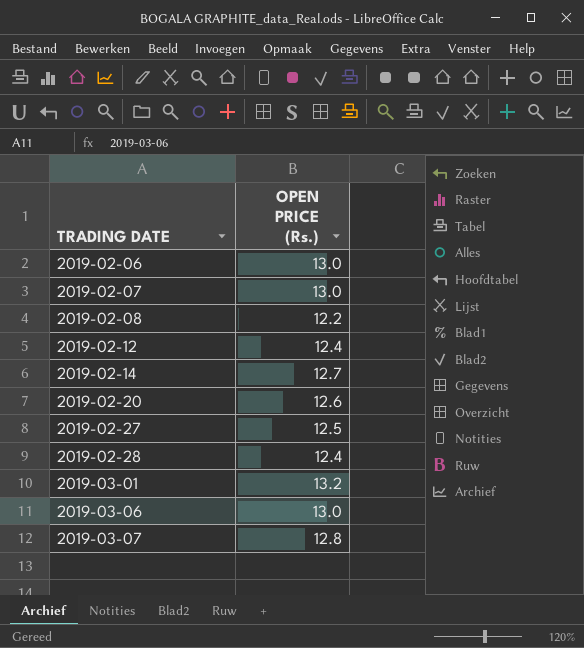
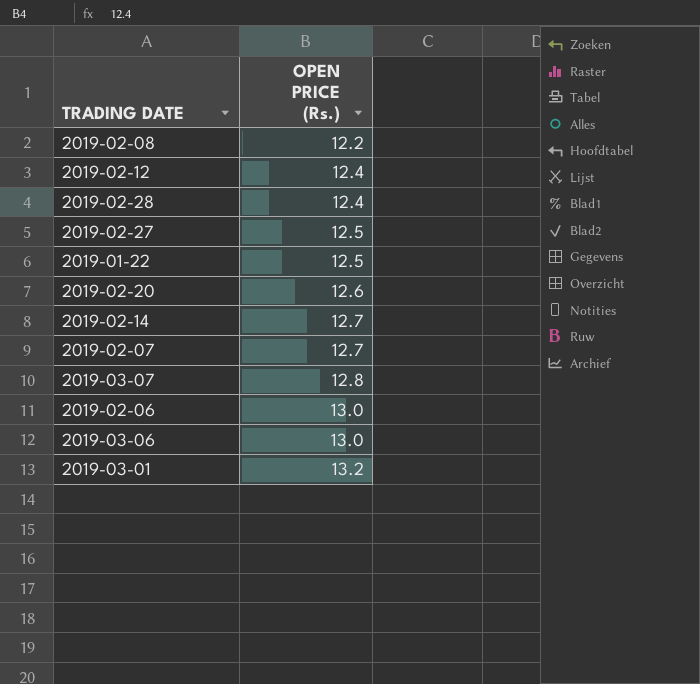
row order: TRADING DATE ascending -> OPEN PRICE (Rs.) ascending
row 2019-01-22: none -> 12.5
2019-02-07 | OPEN PRICE (Rs.): 13.0 -> 12.7

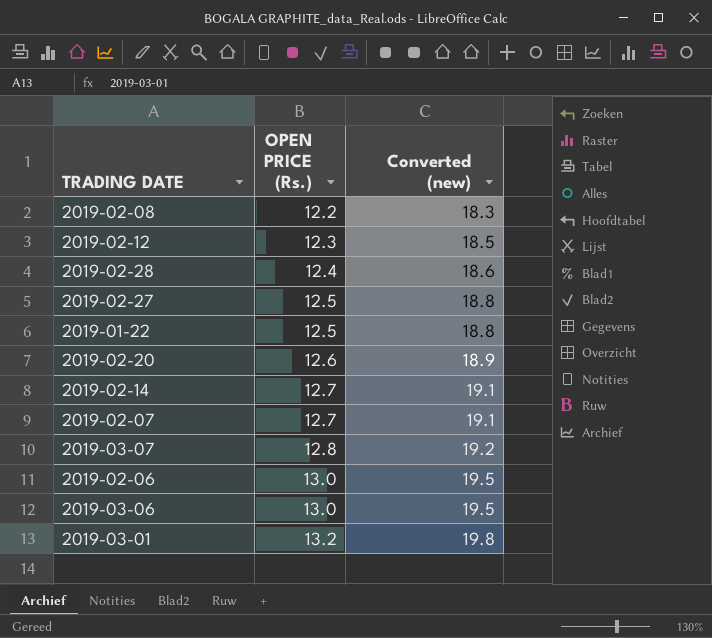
column Converted (new) | formula: none -> [OPEN PRICE (Rs.)] * 1.5
2019-02-12 | OPEN PRICE (Rs.): 12.4 -> 12.3

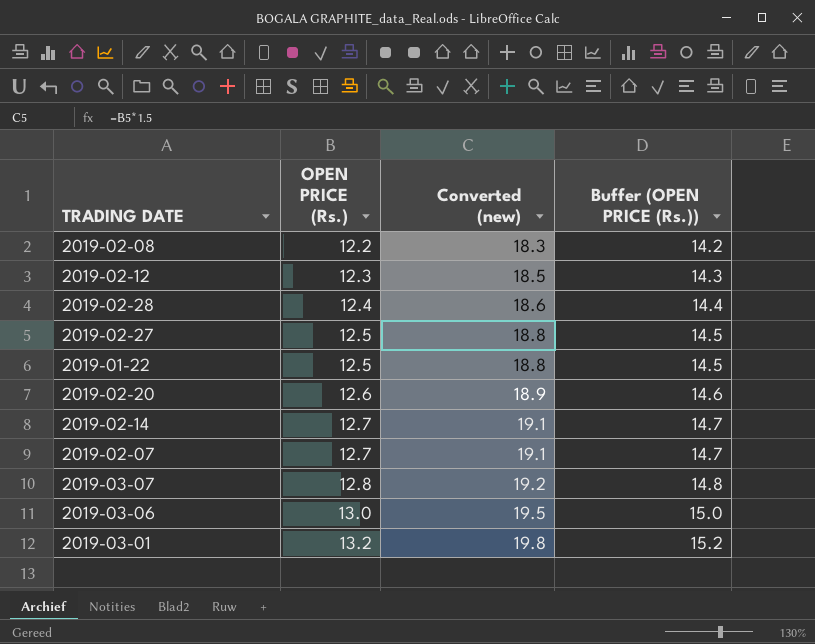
column Buffer (OPEN PRICE (Rs.)) | formula: none -> [OPEN PRICE (Rs.)] + 2
row 2019-02-06: 13.0 | 19.5 -> none

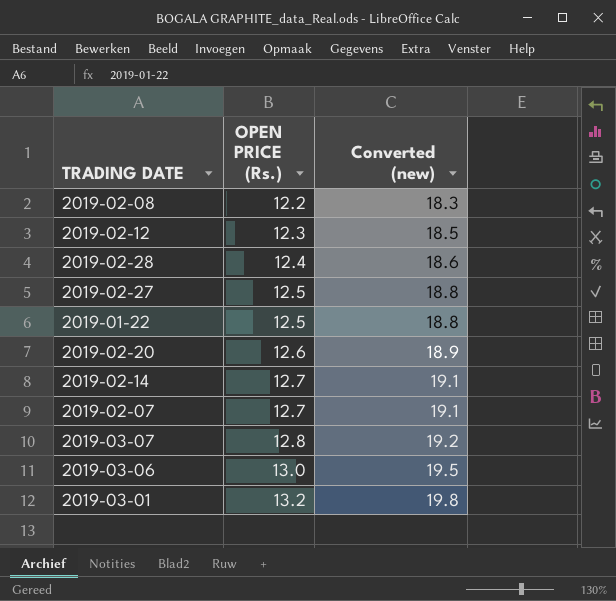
column Buffer (OPEN PRICE (Rs.)) | formula: [OPEN PRICE (Rs.)] + 2 -> none

